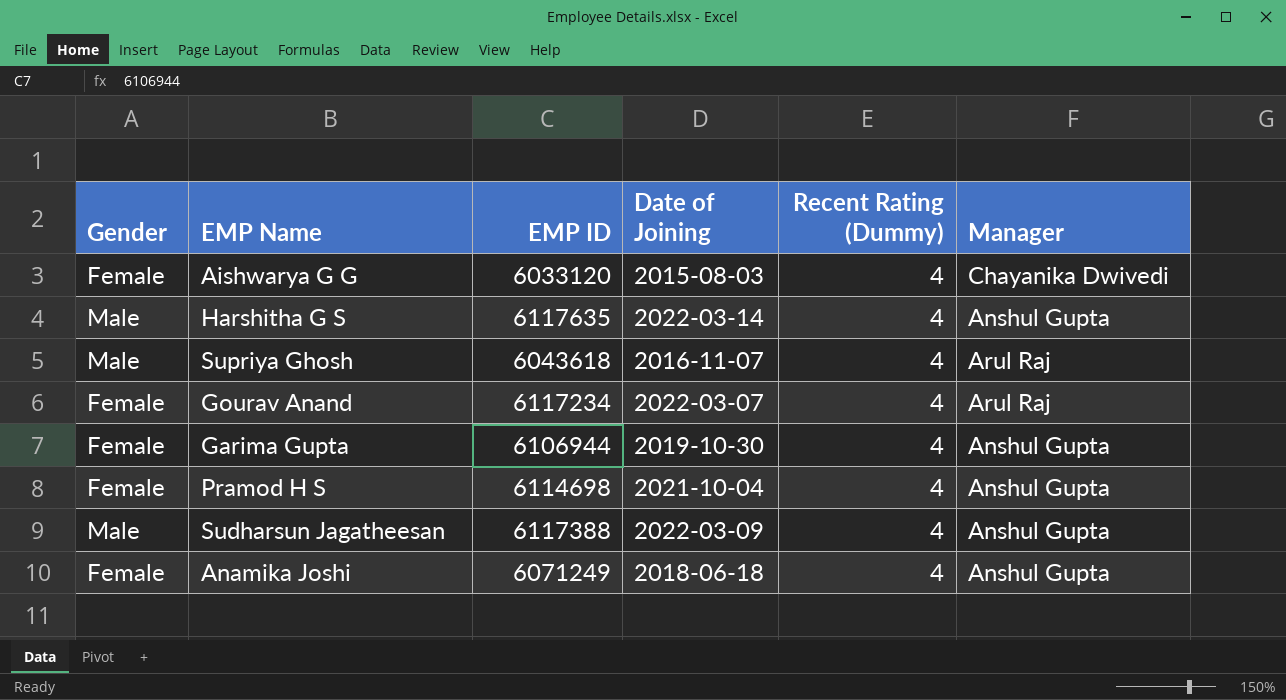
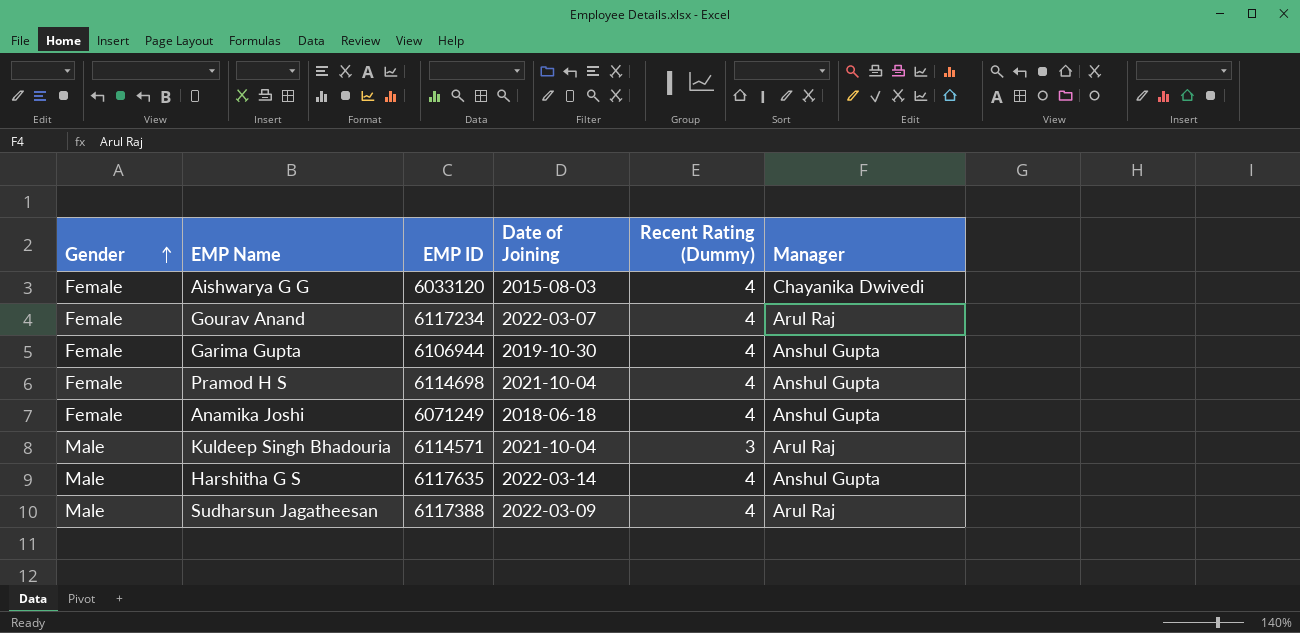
row order: none -> Gender ascending
row Supriya Ghosh: Male | 6043618 | 2016-11-07 | 4 | Arul Raj -> none
row Kuldeep Singh Bhadouria: none -> Male | 6114571 | 2021-10-04 | 3 | Arul Raj
Sudharsun Jagatheesan | Manager: Anshul Gupta -> Arul Raj

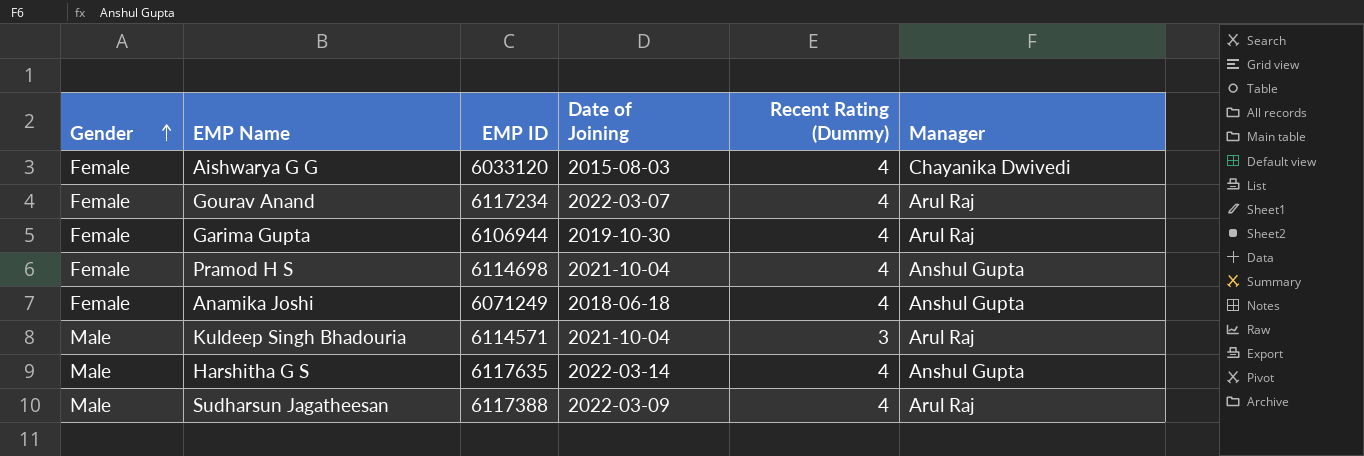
Garima Gupta | Manager: Anshul Gupta -> Arul Raj

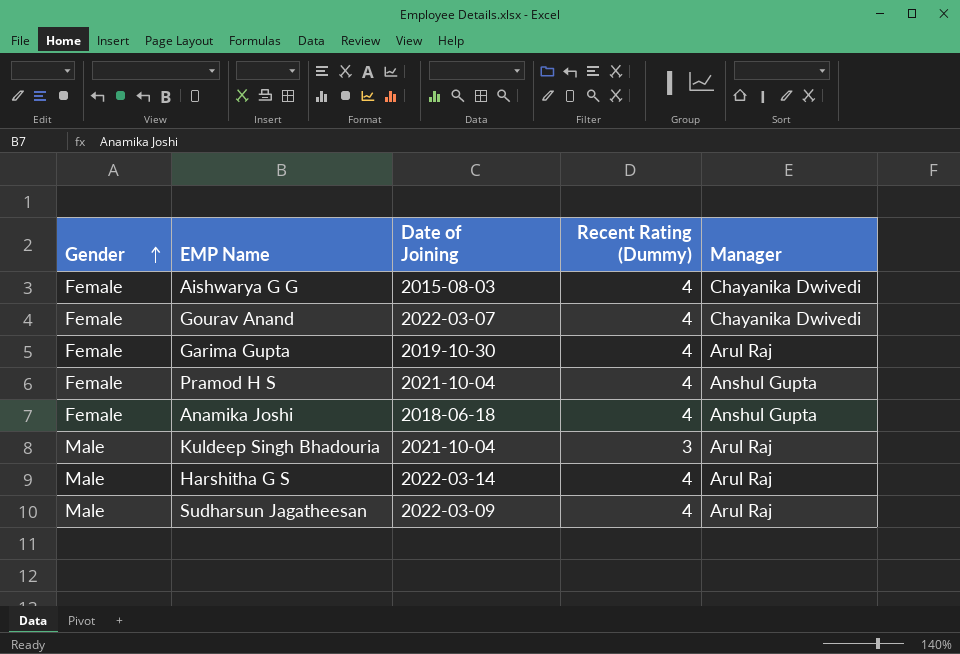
column EMP ID | position: 3 -> none
Gourav Anand | Manager: Arul Raj -> Chayanika Dwivedi
Harshitha G S | Manager: Anshul Gupta -> Arul Raj

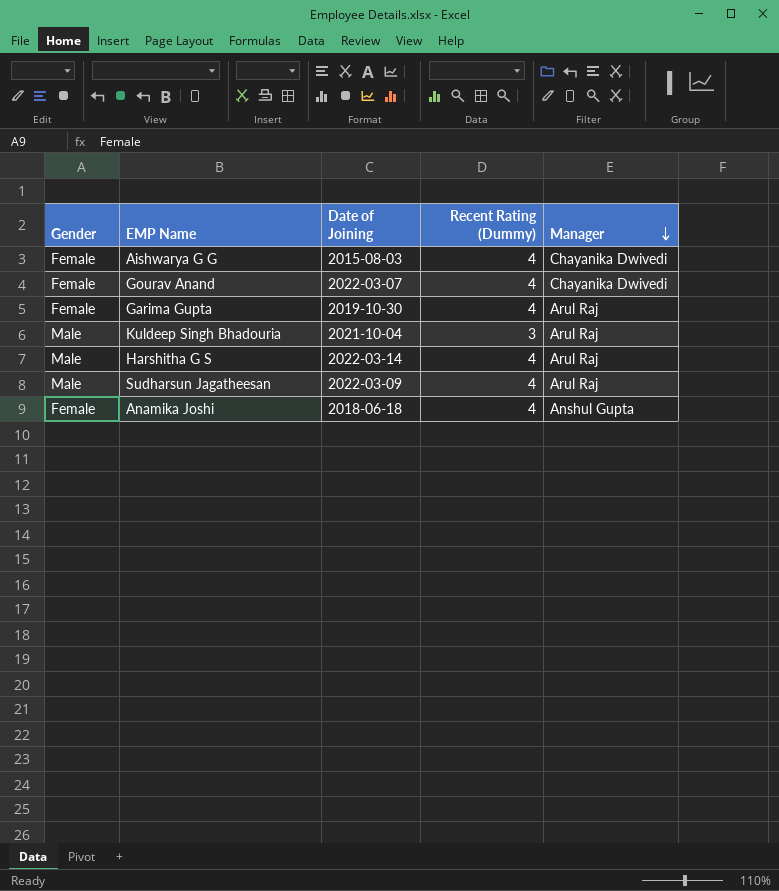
row order: Gender ascending -> Manager descending
row Pramod H S: Female | 2021-10-04 | 4 | Anshul Gupta -> none

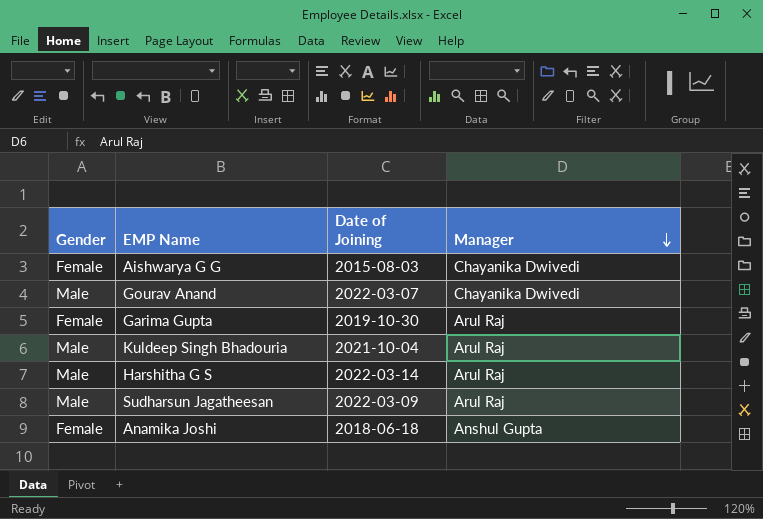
column Recent Rating (Dummy) | position: 4 -> none
Gourav Anand | Gender: Female -> Male

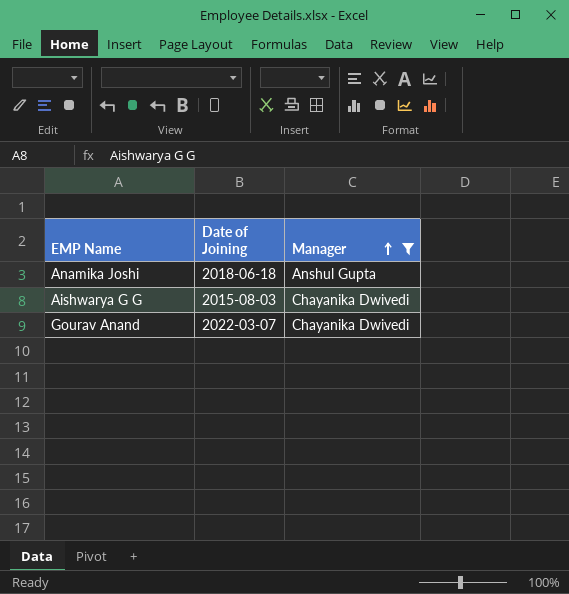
filter: none -> Manager != Arul Raj
row order: Manager descending -> Manager ascending
column Gender | position: 1 -> none

